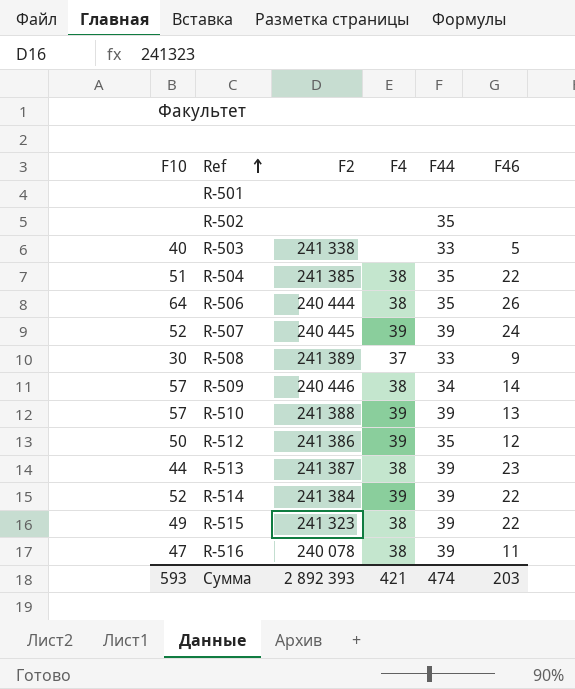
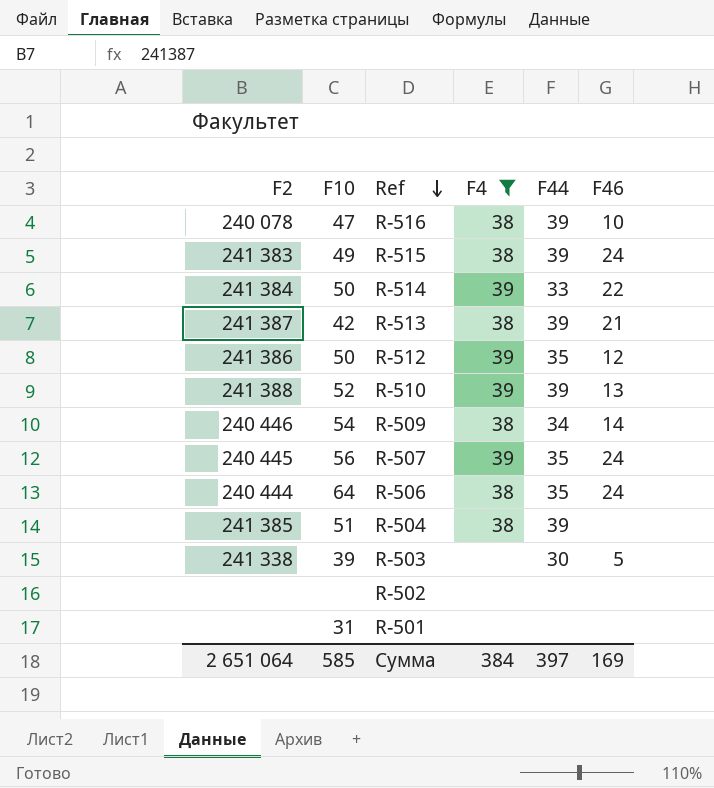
filter: none -> F4 != 37
row order: Ref ascending -> Ref descending
column F2 | position: 3 -> 1
R-516 | F46: 11 -> 10
R-515 | F2: 241 323 -> 241 383
R-515 | F46: 22 -> 24
R-514 | F10: 52 -> 50
R-514 | F44: 39 -> 33
R-513 | F10: 44 -> 42
R-513 | F46: 23 -> 21
R-510 | F10: 57 -> 52
R-509 | F10: 57 -> 54
R-507 | F10: 52 -> 56
R-507 | F44: 39 -> 35
R-506 | F46: 26 -> 24
R-504 | F44: 35 -> 39
R-504 | F46: 22 -> none
R-503 | F10: 40 -> 39
R-503 | F44: 33 -> 30
R-502 | F44: 35 -> none
R-501 | F10: none -> 31
Сумма | F2: 2 892 393 -> 2 651 064
Сумма | F10: 593 -> 585
Сумма | F4: 421 -> 384
Сумма | F44: 474 -> 397
Сумма | F46: 203 -> 169

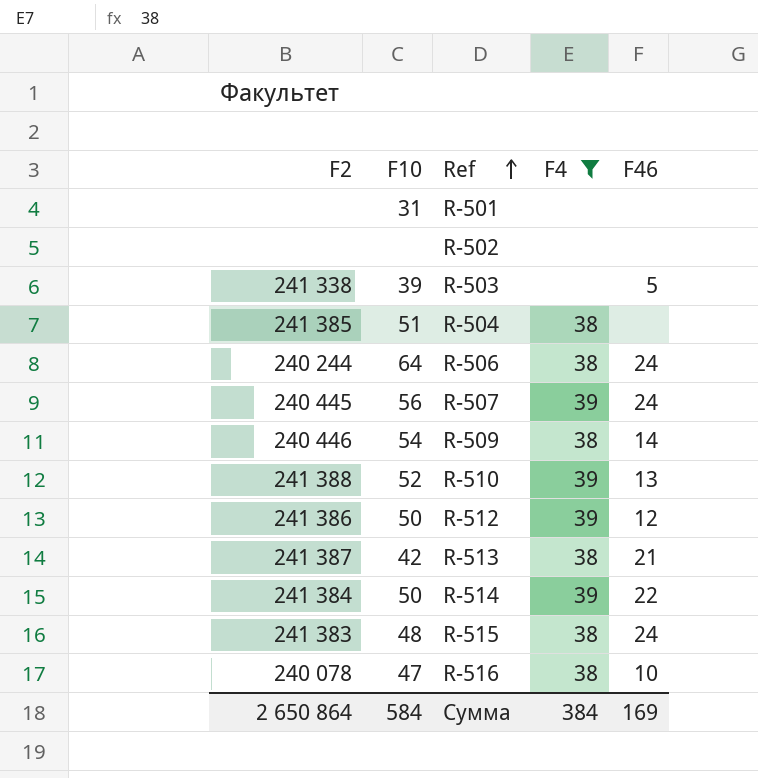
row order: Ref descending -> Ref ascending
column F44 | position: 5 -> none
R-506 | F2: 240 444 -> 240 244
R-515 | F10: 49 -> 48
Сумма | F2: 2 651 064 -> 2 650 864
Сумма | F10: 585 -> 584

